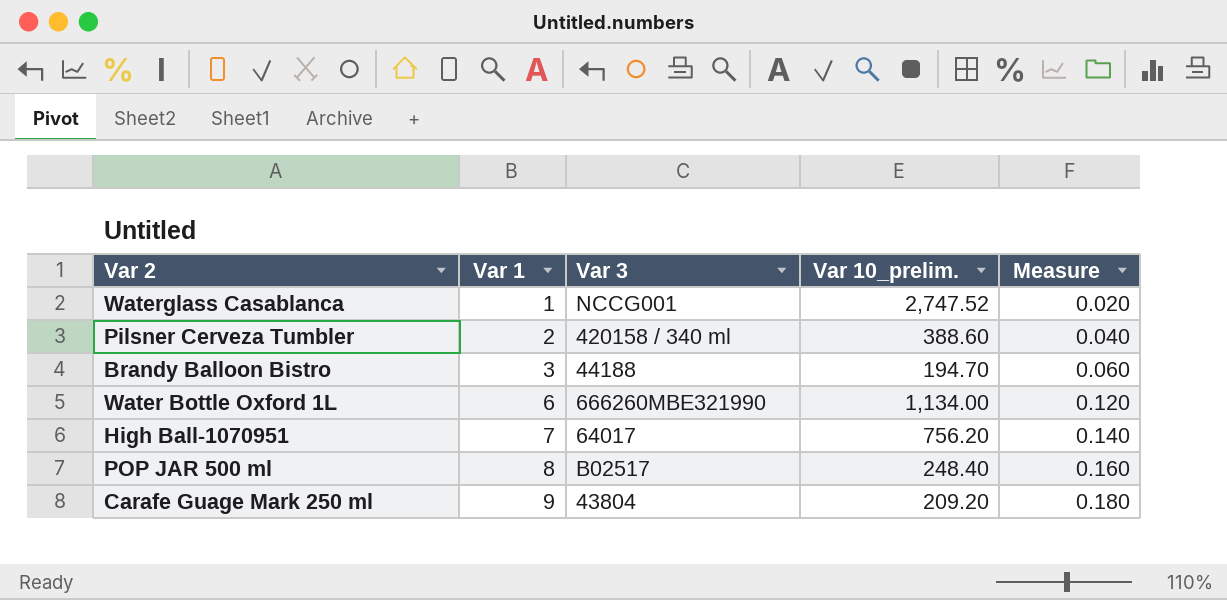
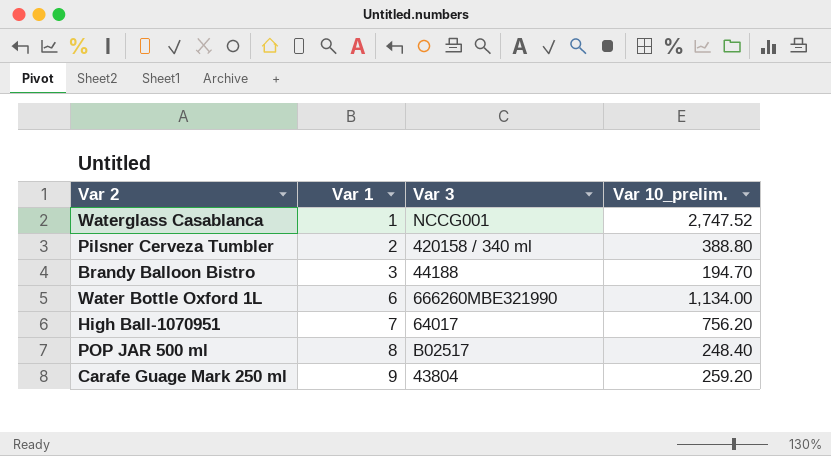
column Measure | formula: [Var 1] * 0.02 -> none
Pilsner Cerveza Tumbler | Var 10_prelim.: 388.60 -> 388.80
Carafe Guage Mark 250 ml | Var 10_prelim.: 209.20 -> 259.20

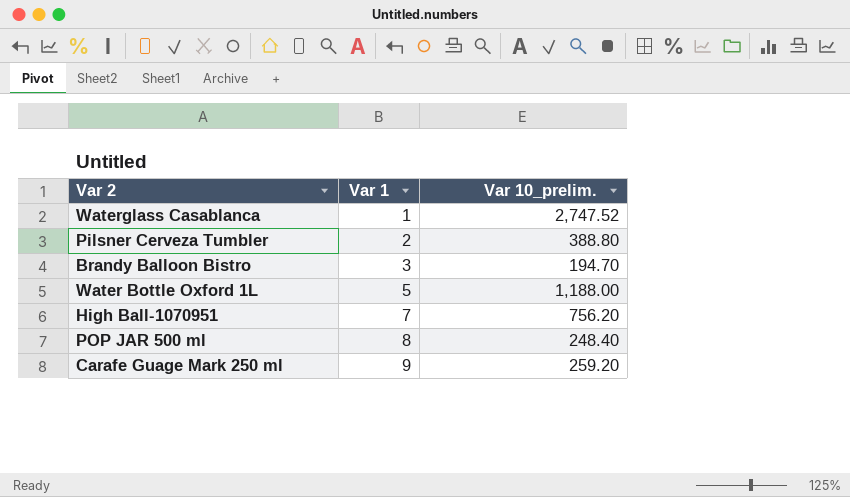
column Var 3 | position: 3 -> none
Water Bottle Oxford 1L | Var 1: 6 -> 5
Water Bottle Oxford 1L | Var 10_prelim.: 1,134.00 -> 1,188.00

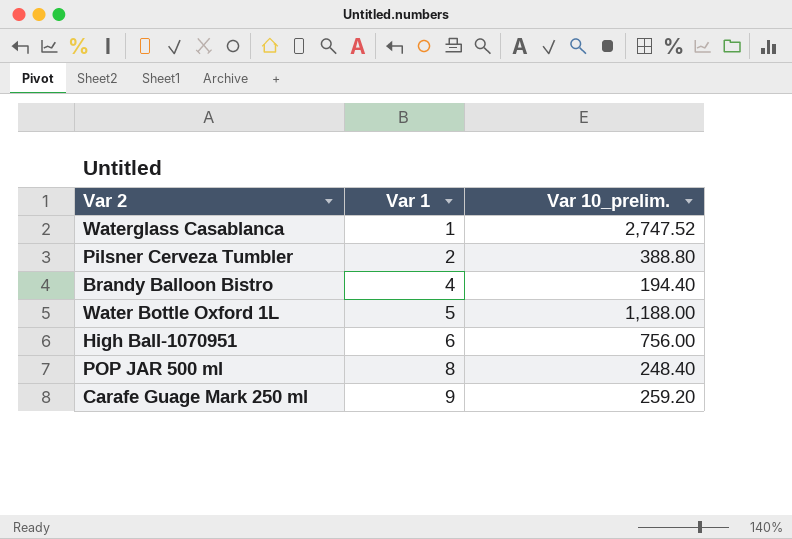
Brandy Balloon Bistro | Var 1: 3 -> 4
Brandy Balloon Bistro | Var 10_prelim.: 194.70 -> 194.40
High Ball-1070951 | Var 1: 7 -> 6
High Ball-1070951 | Var 10_prelim.: 756.20 -> 756.00

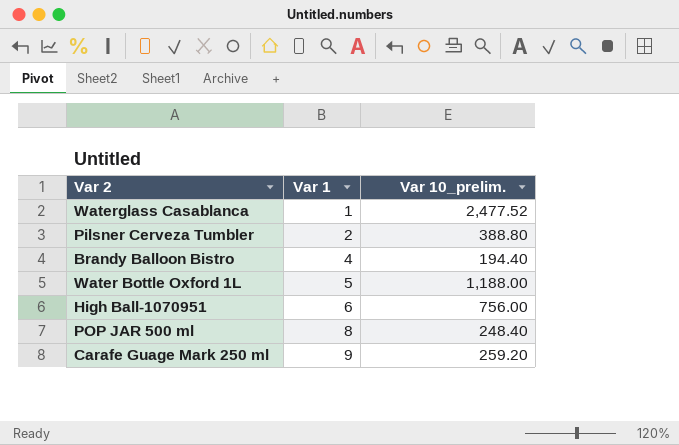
Waterglass Casablanca | Var 10_prelim.: 2,747.52 -> 2,477.52

